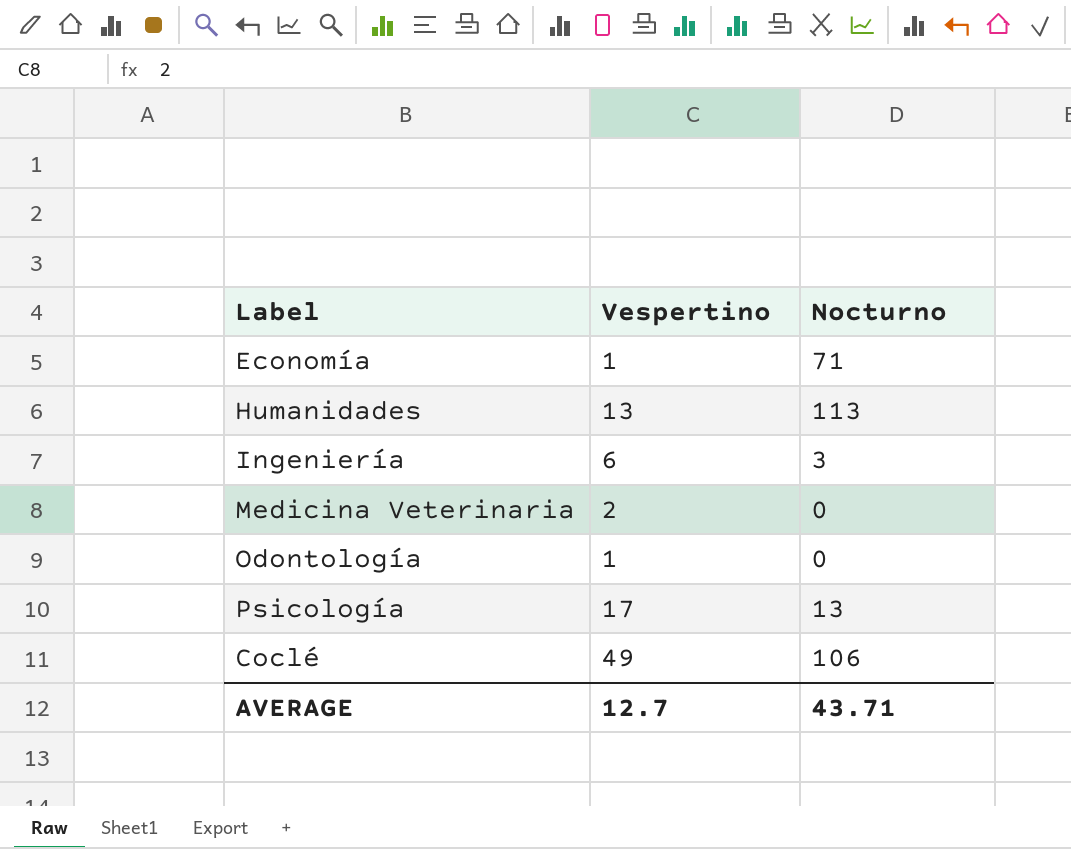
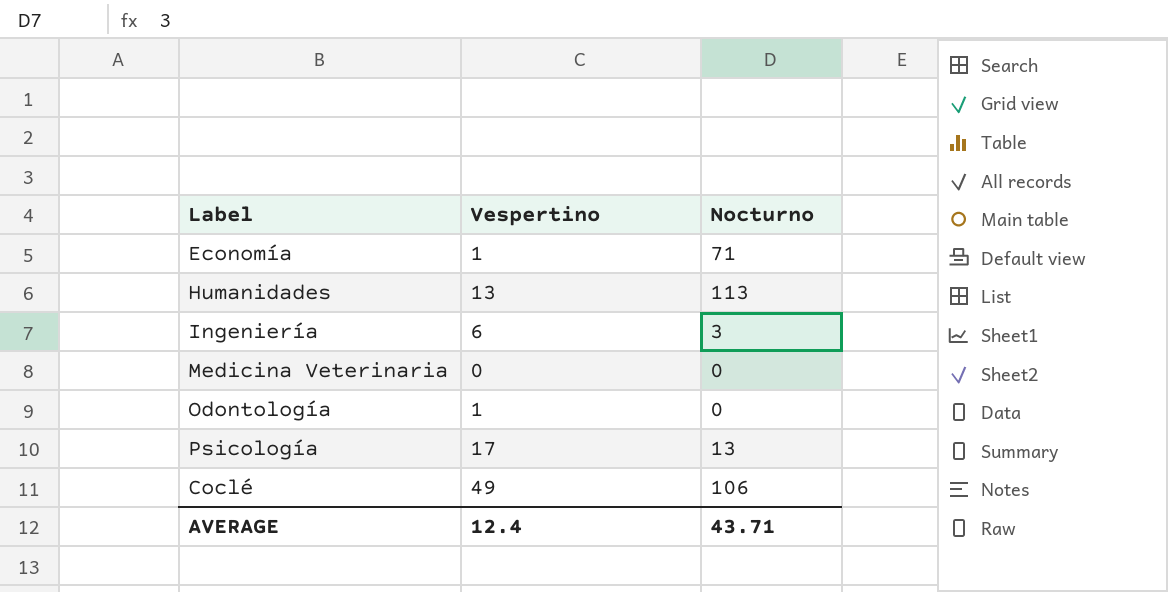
Medicina Veterinaria | Vespertino: 2 -> 0
AVERAGE | Vespertino: 12.7 -> 12.4

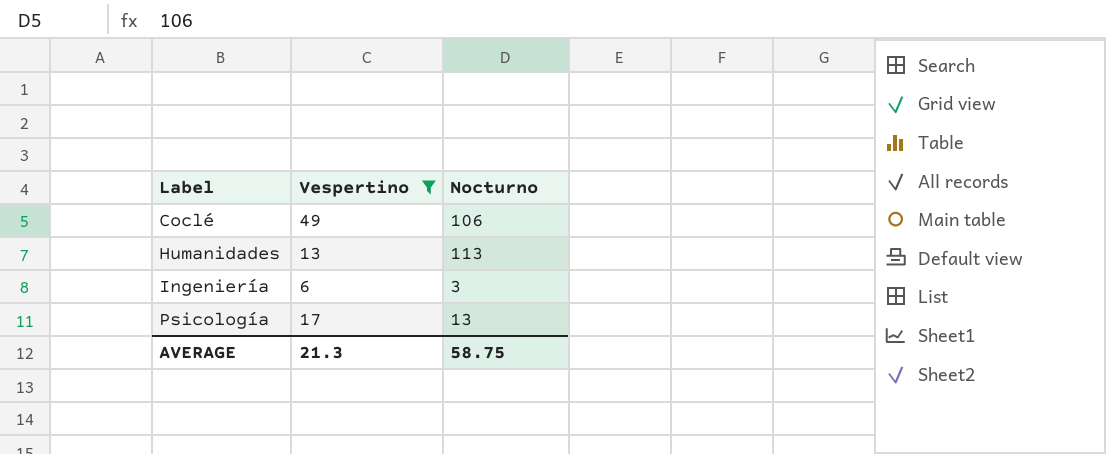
filter: none -> Vespertino >= 6
row order: none -> Label ascending
AVERAGE | Vespertino: 12.4 -> 21.3
AVERAGE | Nocturno: 43.71 -> 58.75

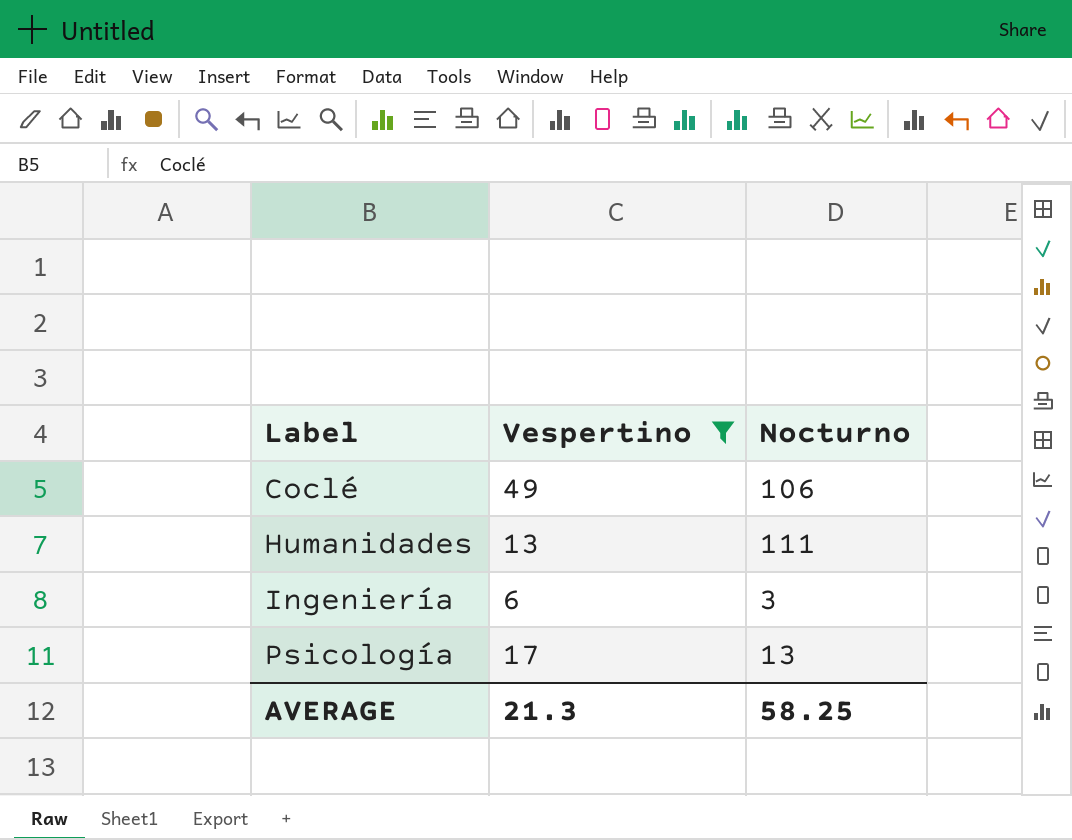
Humanidades | Nocturno: 113 -> 111
AVERAGE | Nocturno: 58.75 -> 58.25

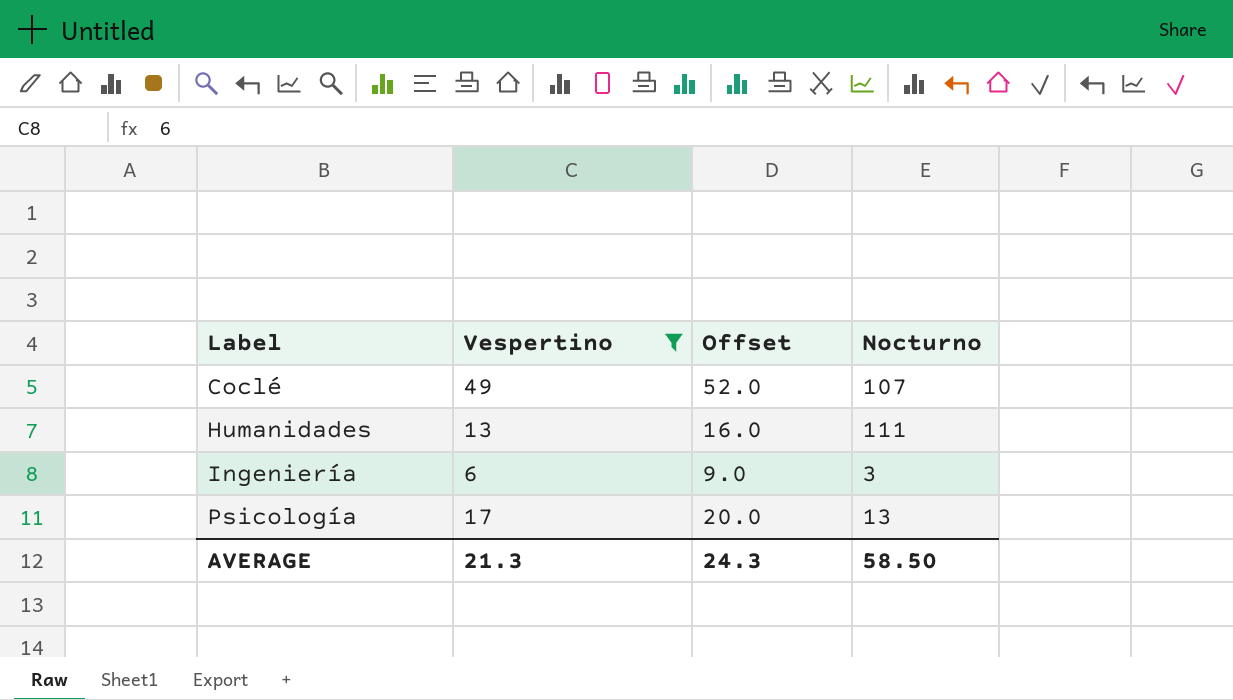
column Offset | formula: none -> [Vespertino] + 3
Coclé | Nocturno: 106 -> 107
AVERAGE | Nocturno: 58.25 -> 58.50

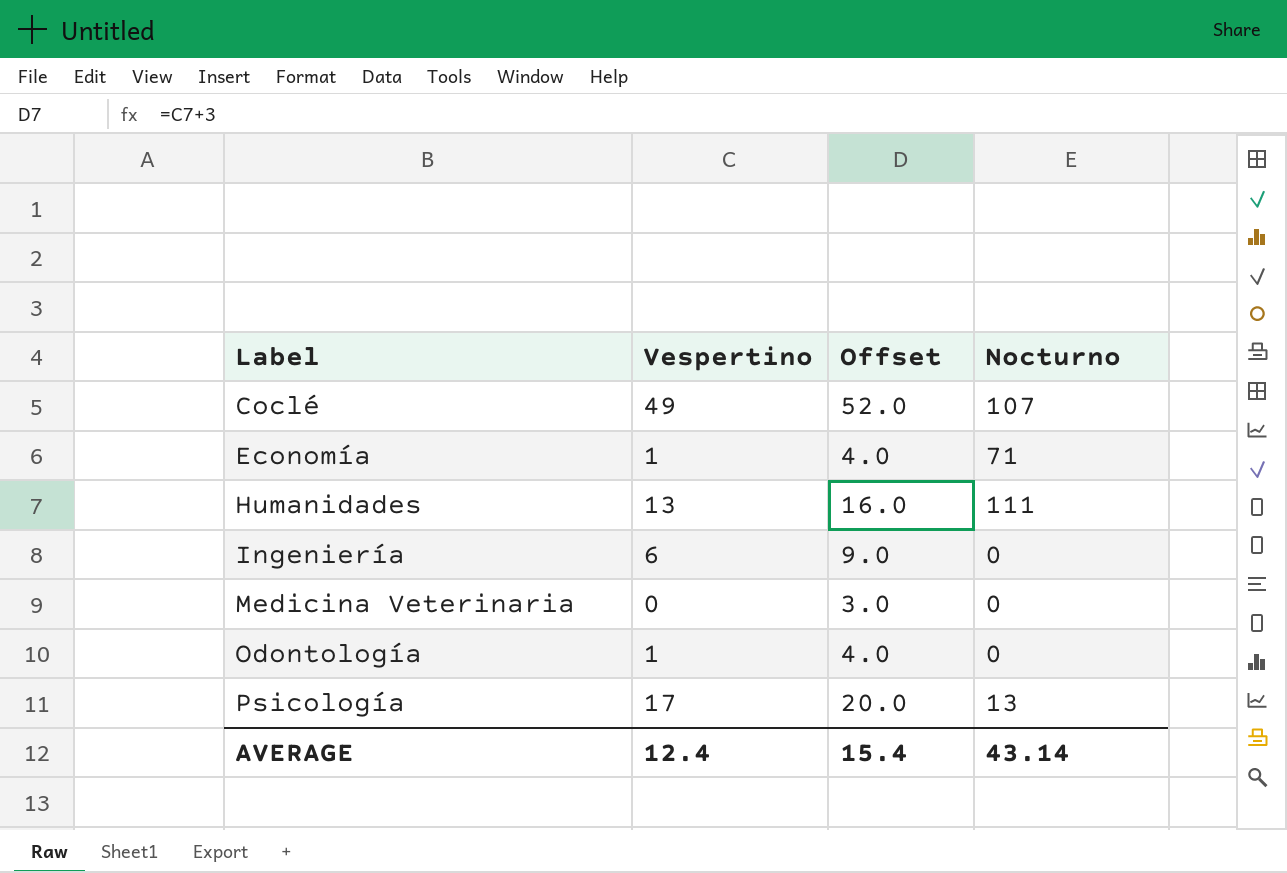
filter: Vespertino >= 6 -> none
Ingeniería | Nocturno: 3 -> 0
AVERAGE | Vespertino: 21.3 -> 12.4
AVERAGE | Offset: 24.3 -> 15.4
AVERAGE | Nocturno: 58.50 -> 43.14

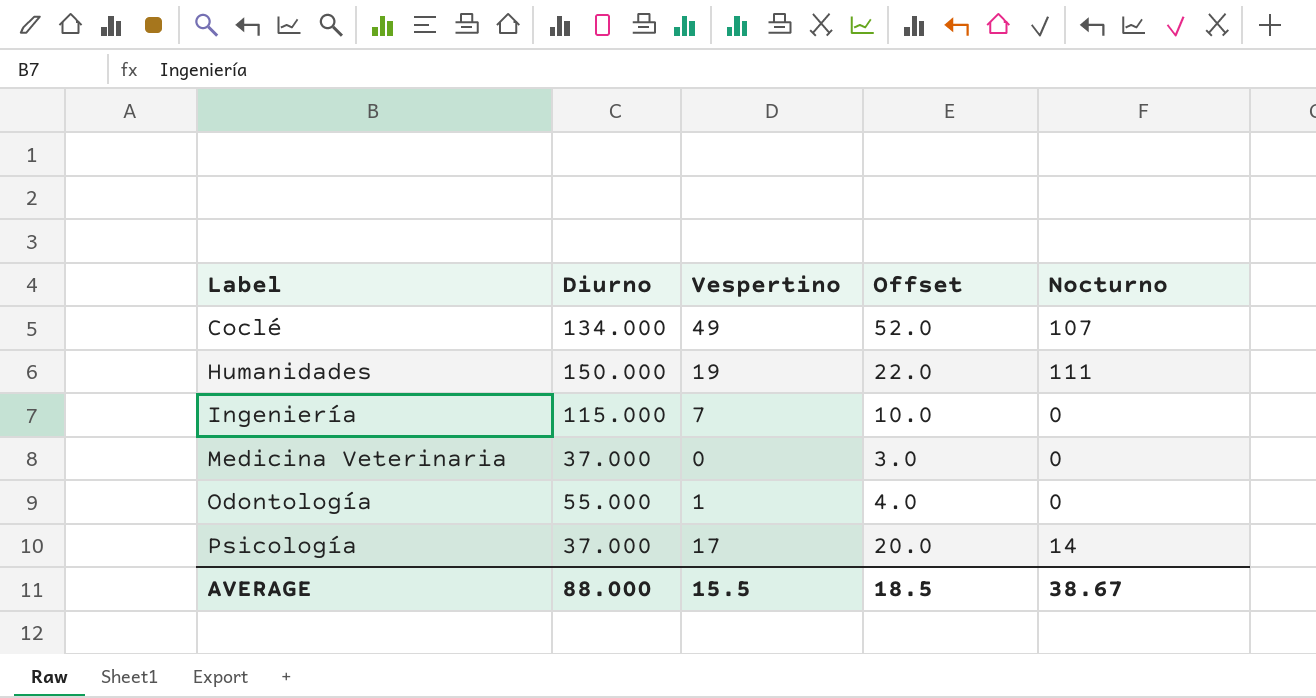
column Diurno | position: none -> 2
row Economía: 1 | 4.0 | 71 -> none
Humanidades | Vespertino: 13 -> 19
Humanidades | Offset: 16.0 -> 22.0
Ingeniería | Vespertino: 6 -> 7
Ingeniería | Offset: 9.0 -> 10.0
Psicología | Nocturno: 13 -> 14
AVERAGE | Vespertino: 12.4 -> 15.5
AVERAGE | Offset: 15.4 -> 18.5
AVERAGE | Nocturno: 43.14 -> 38.67

